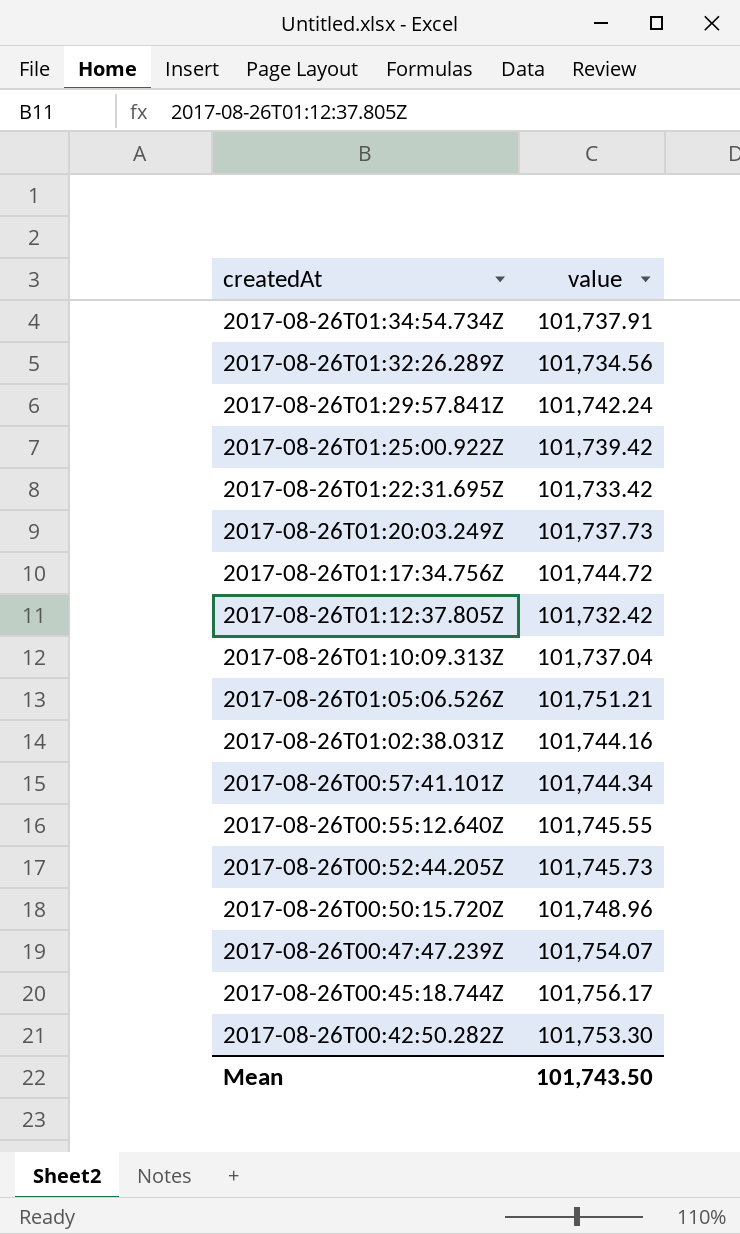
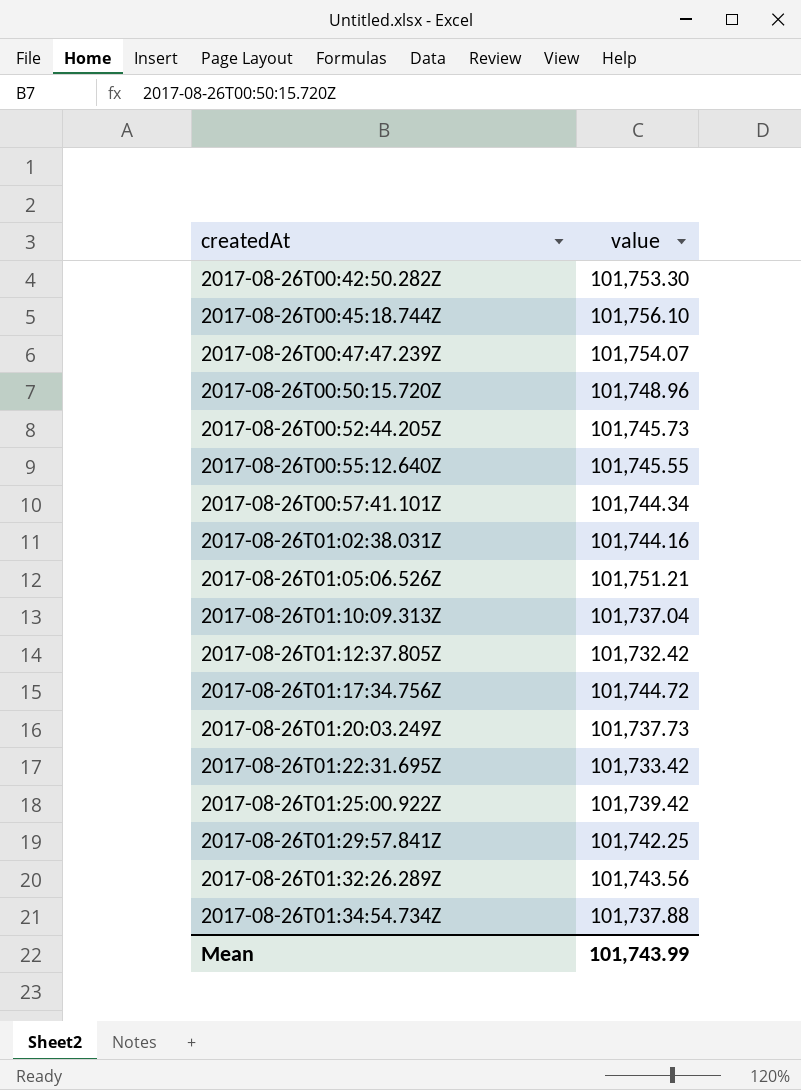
row order: createdAt descending -> createdAt ascending
2017-08-26T00:45:18.744Z | value: 101,756.17 -> 101,756.10
2017-08-26T01:29:57.841Z | value: 101,742.24 -> 101,742.25
2017-08-26T01:32:26.289Z | value: 101,734.56 -> 101,743.56
2017-08-26T01:34:54.734Z | value: 101,737.91 -> 101,737.88
Mean | value: 101,743.50 -> 101,743.99

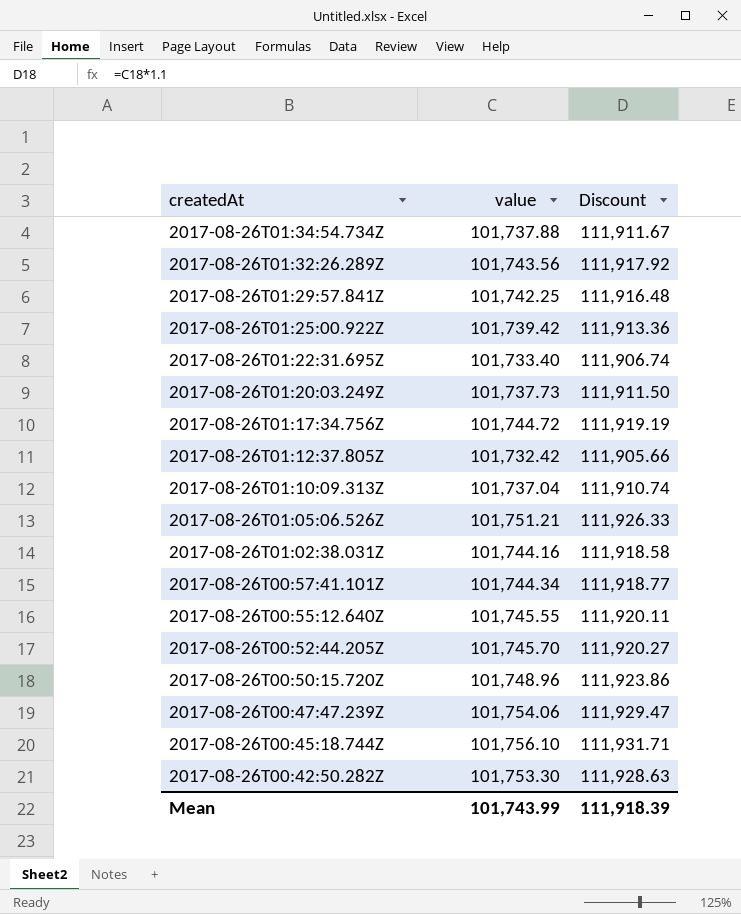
row order: createdAt ascending -> createdAt descending
column Discount | formula: none -> [value] * 1.1
2017-08-26T01:22:31.695Z | value: 101,733.42 -> 101,733.40
2017-08-26T00:52:44.205Z | value: 101,745.73 -> 101,745.70
2017-08-26T00:47:47.239Z | value: 101,754.07 -> 101,754.06

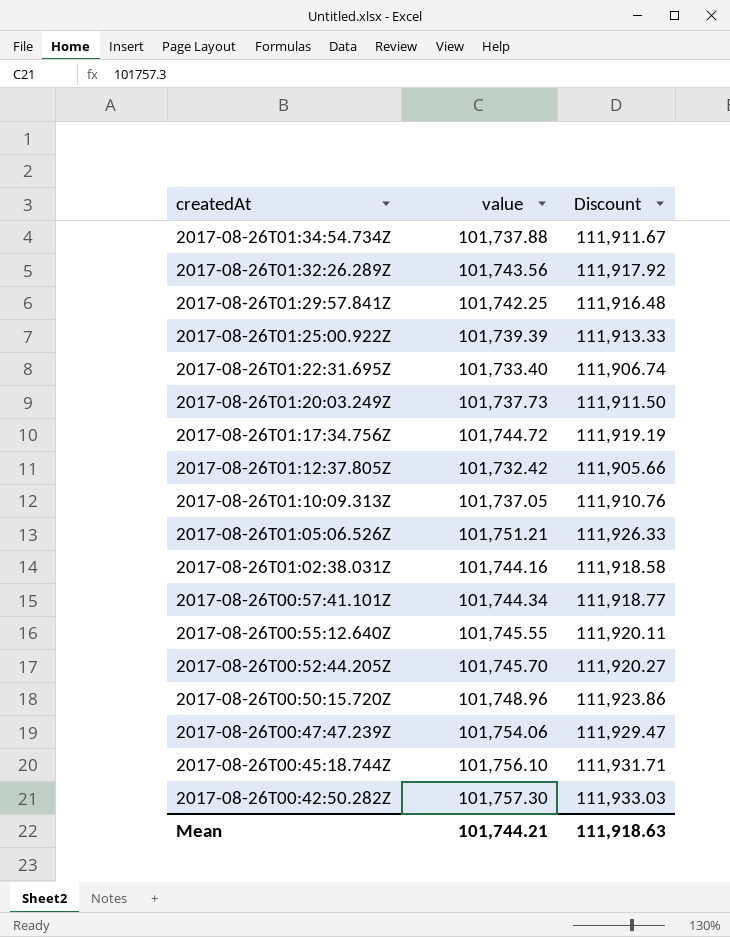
2017-08-26T01:25:00.922Z | value: 101,739.42 -> 101,739.39
2017-08-26T01:25:00.922Z | Discount: 111,913.36 -> 111,913.33
2017-08-26T01:10:09.313Z | value: 101,737.04 -> 101,737.05
2017-08-26T01:10:09.313Z | Discount: 111,910.74 -> 111,910.76
2017-08-26T00:42:50.282Z | value: 101,753.30 -> 101,757.30
2017-08-26T00:42:50.282Z | Discount: 111,928.63 -> 111,933.03
Mean | value: 101,743.99 -> 101,744.21
Mean | Discount: 111,918.39 -> 111,918.63

